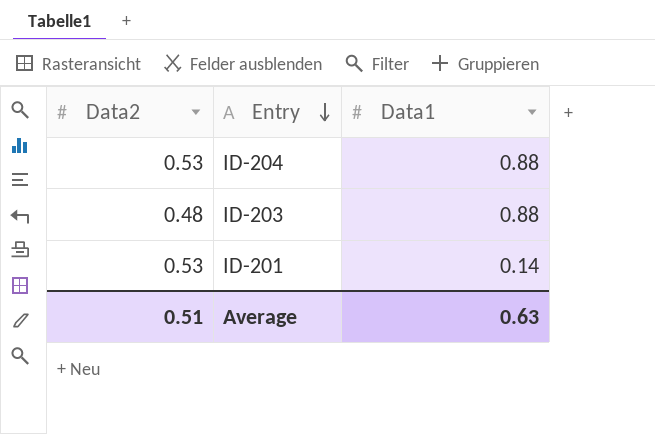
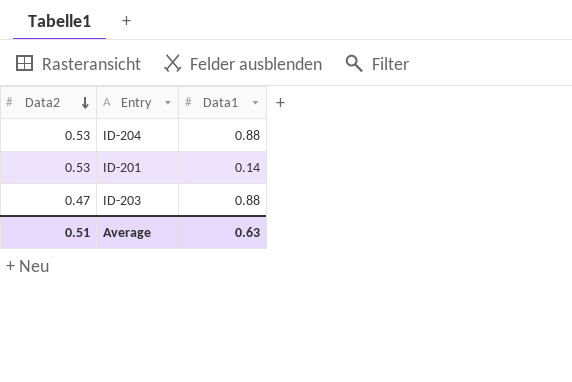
row order: Entry descending -> Data2 descending
ID-203 | Data2: 0.48 -> 0.47

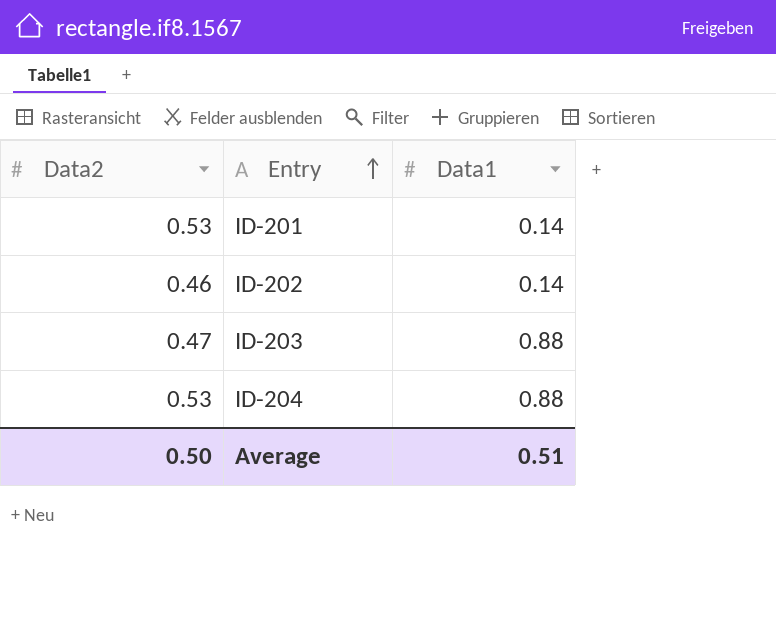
row order: Data2 descending -> Entry ascending
row ID-202: none -> 0.46 | 0.14
Average | Data2: 0.51 -> 0.50
Average | Data1: 0.63 -> 0.51

